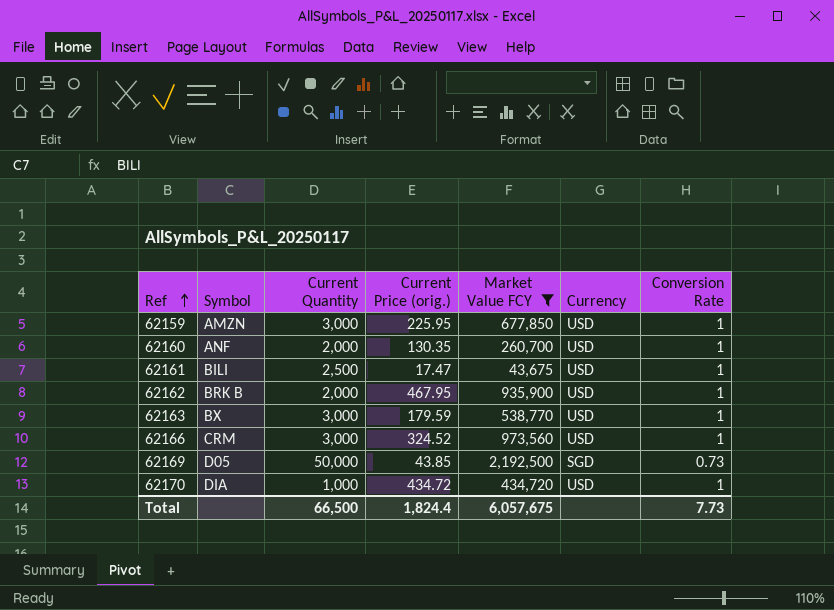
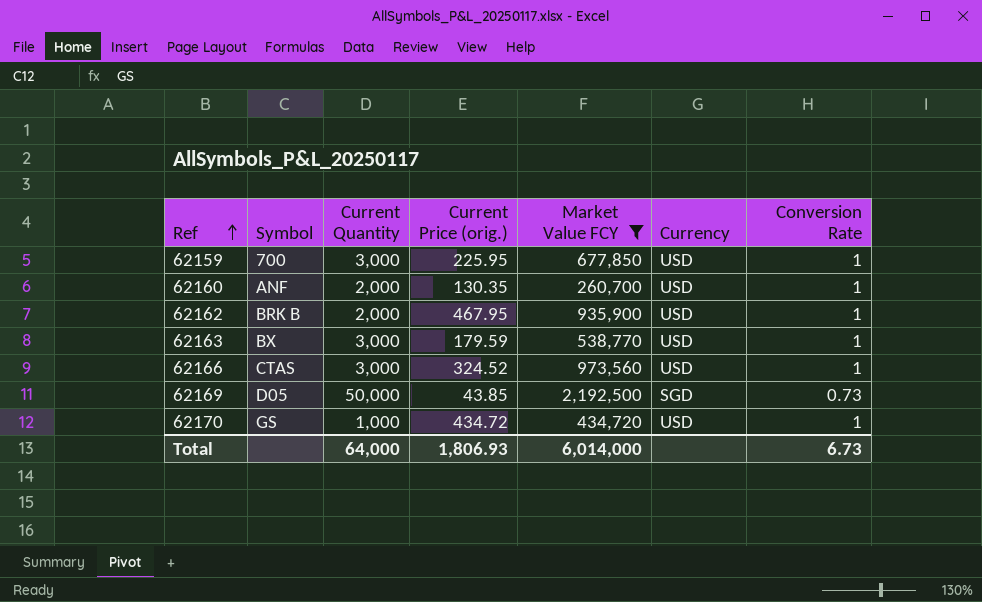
row 62161: BILI | 2,500 | 17.47 | 43,675 | USD | 1 -> none
62159 | Symbol: AMZN -> 700
62166 | Symbol: CRM -> CTAS
62170 | Symbol: DIA -> GS
Total | Current Quantity: 66,500 -> 64,000
Total | Current Price (orig.): 1,824.4 -> 1,806.93
Total | Market Value FCY: 6,057,675 -> 6,014,000
Total | Conversion Rate: 7.73 -> 6.73

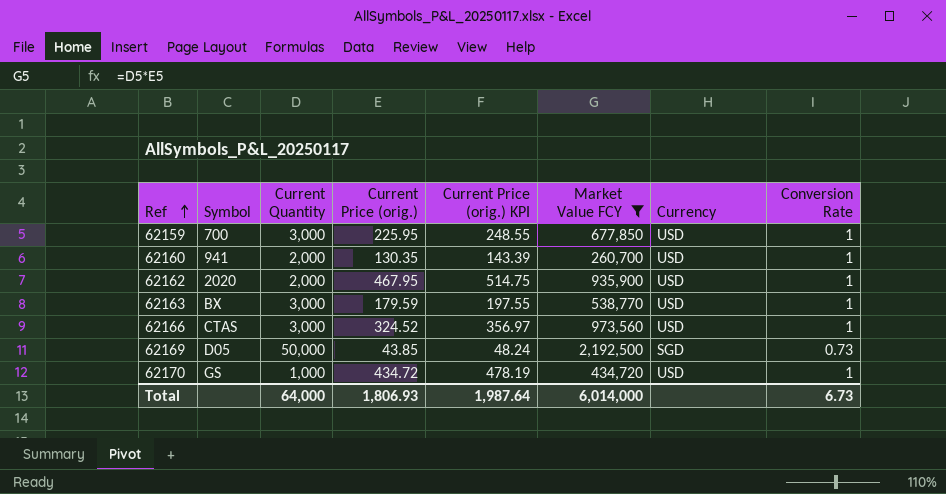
column Current Price (orig.) KPI | formula: none -> [Current Price (orig.)] * 1.1
62160 | Symbol: ANF -> 941
62162 | Symbol: BRK B -> 2020

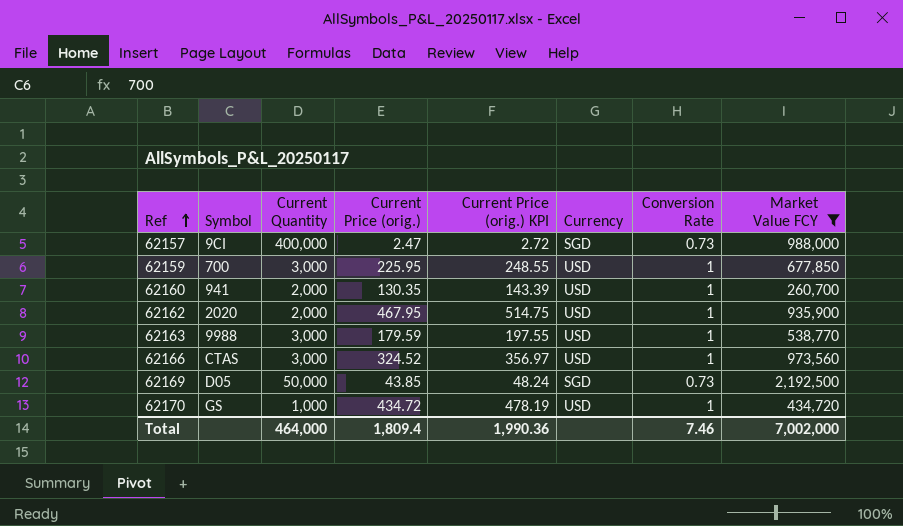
column Market Value FCY | position: 6 -> 8
row 62157: none -> 9CI | 400,000 | 2.47 | 2.72 | SGD | 0.73 | 988,000
62163 | Symbol: BX -> 9988
Total | Current Quantity: 64,000 -> 464,000
Total | Current Price (orig.): 1,806.93 -> 1,809.4
Total | Current Price (orig.) KPI: 1,987.64 -> 1,990.36
Total | Conversion Rate: 6.73 -> 7.46
Total | Market Value FCY: 6,014,000 -> 7,002,000

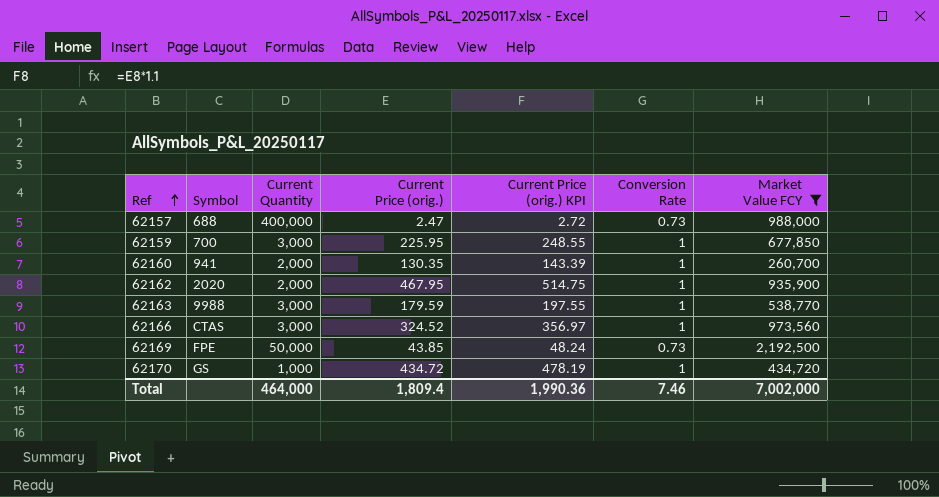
column Currency | position: 6 -> none
62157 | Symbol: 9CI -> 688
62169 | Symbol: D05 -> FPE

